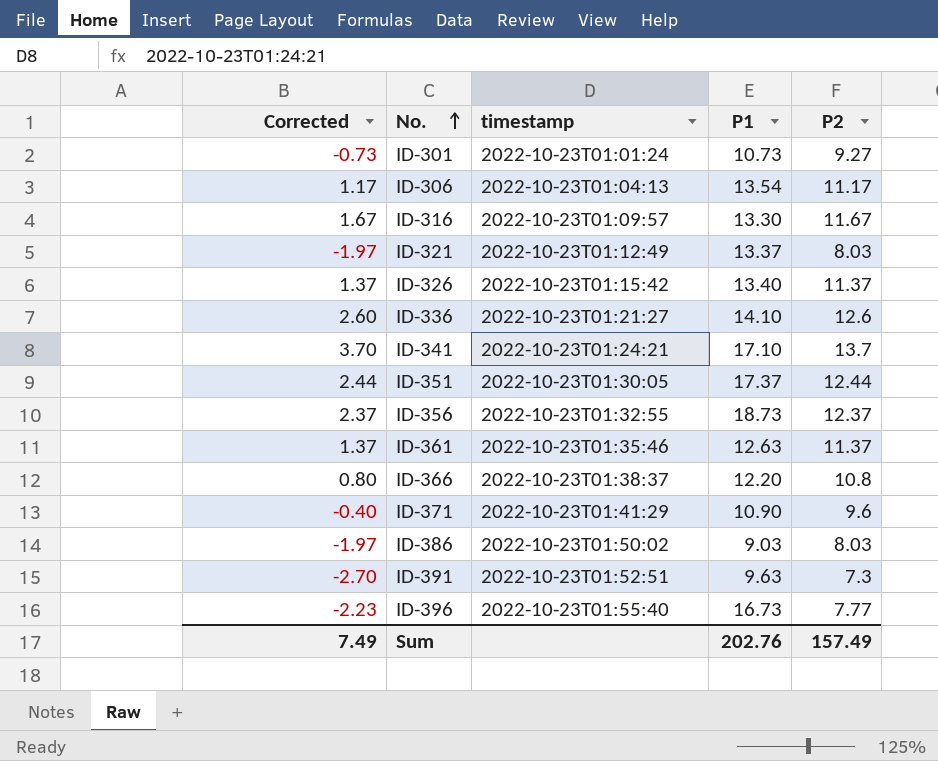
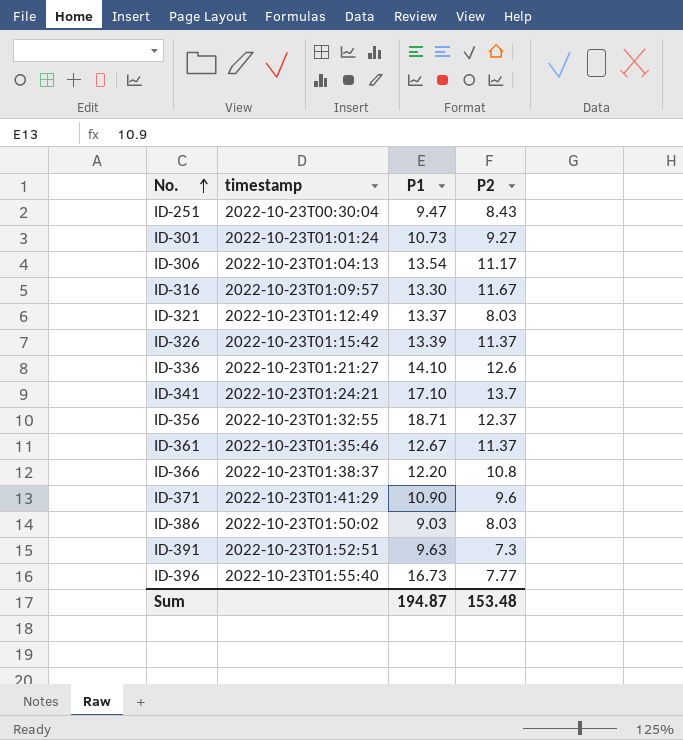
column Corrected | formula: [P2] - 10 -> none
row ID-351: 2.44 | 2022-10-23T01:30:05 | 17.37 | 12.44 -> none
row ID-251: none -> 2022-10-23T00:30:04 | 9.47 | 8.43
ID-326 | P1: 13.40 -> 13.39
ID-356 | P1: 18.73 -> 18.71
ID-361 | P1: 12.63 -> 12.67
Sum | P1: 202.76 -> 194.87
Sum | P2: 157.49 -> 153.48

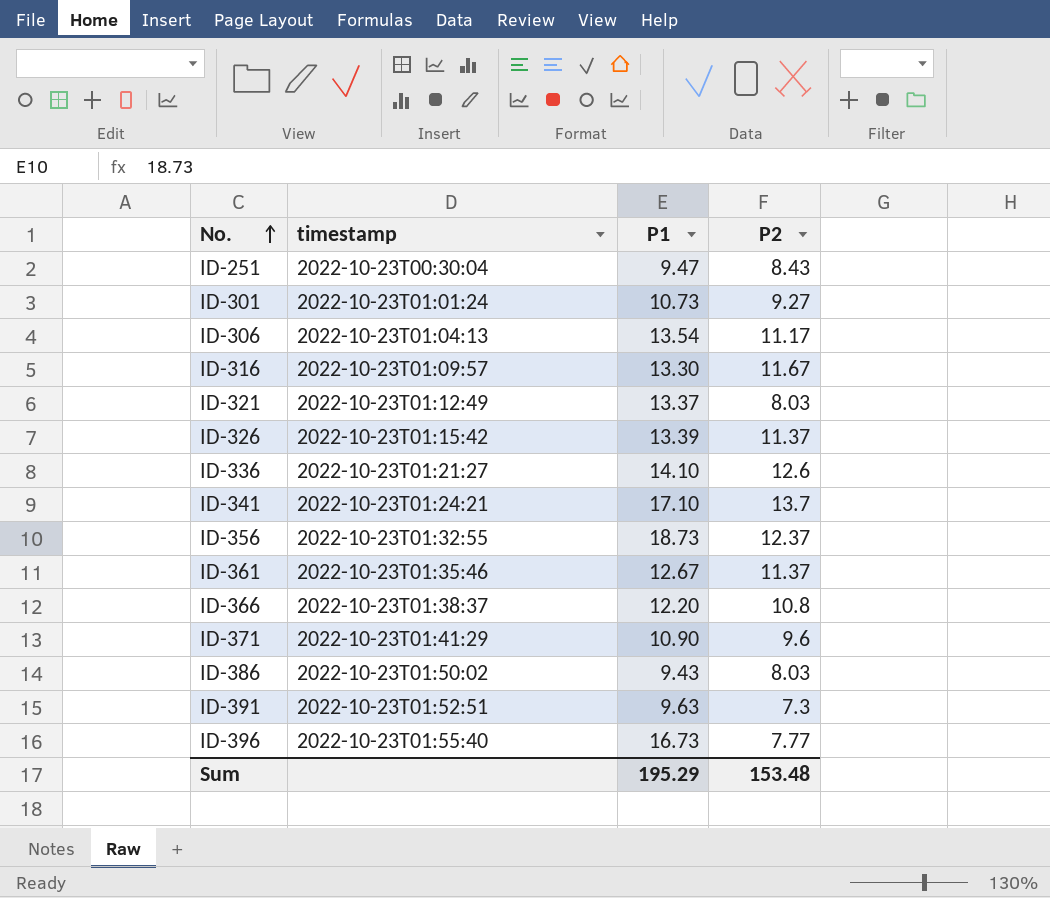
ID-356 | P1: 18.71 -> 18.73
ID-386 | P1: 9.03 -> 9.43
Sum | P1: 194.87 -> 195.29

